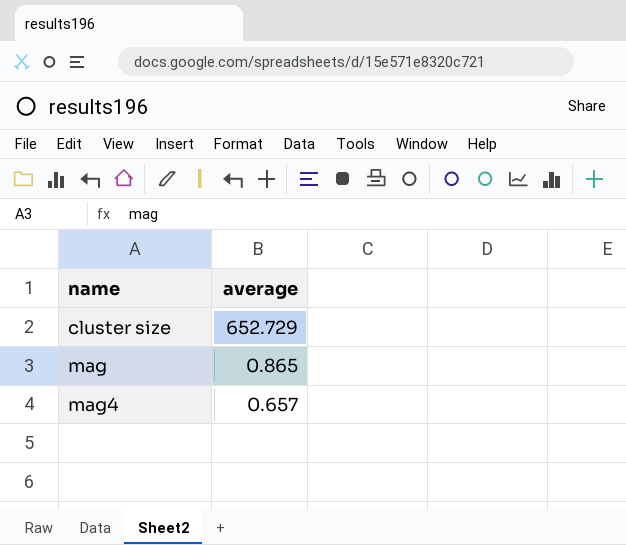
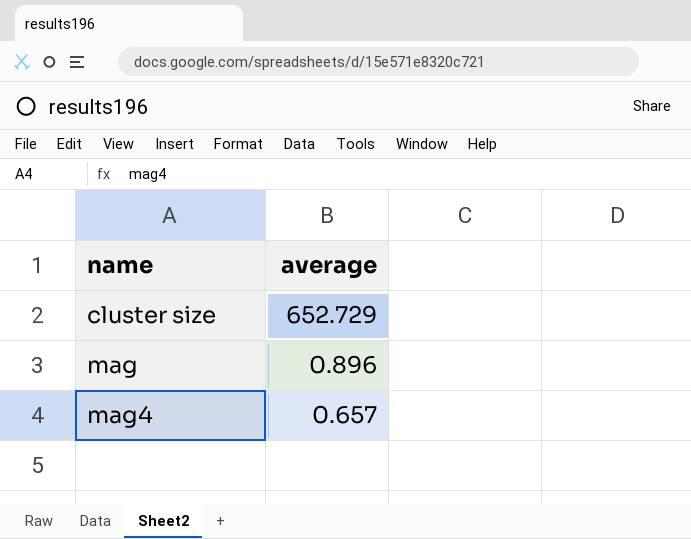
mag | average: 0.865 -> 0.896

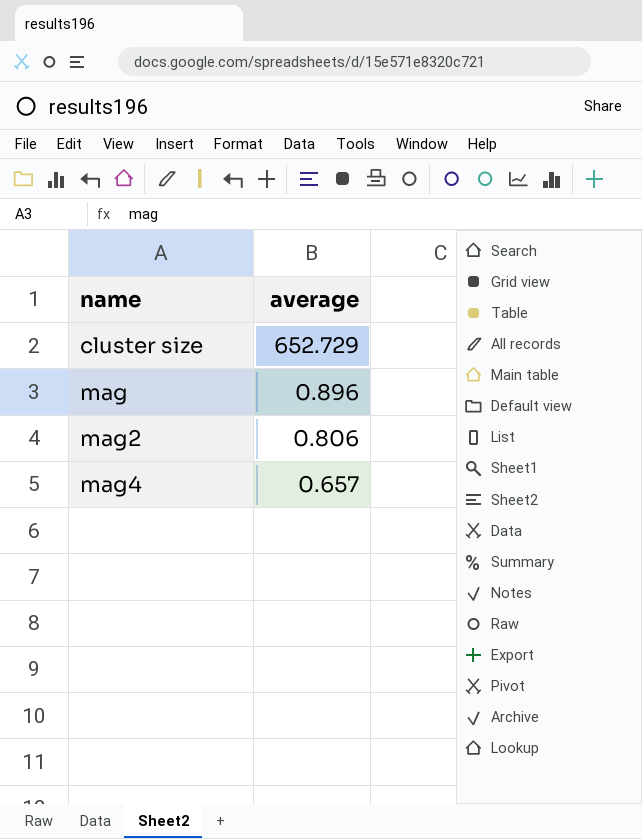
row mag2: none -> 0.806

